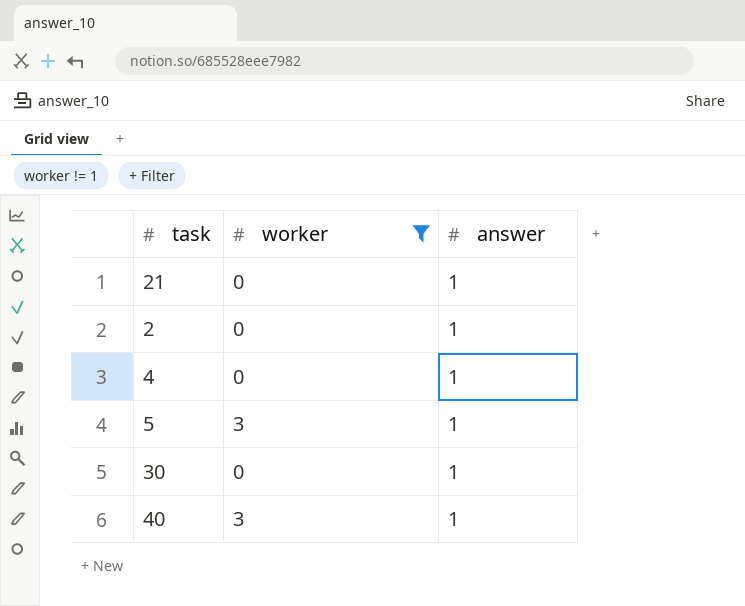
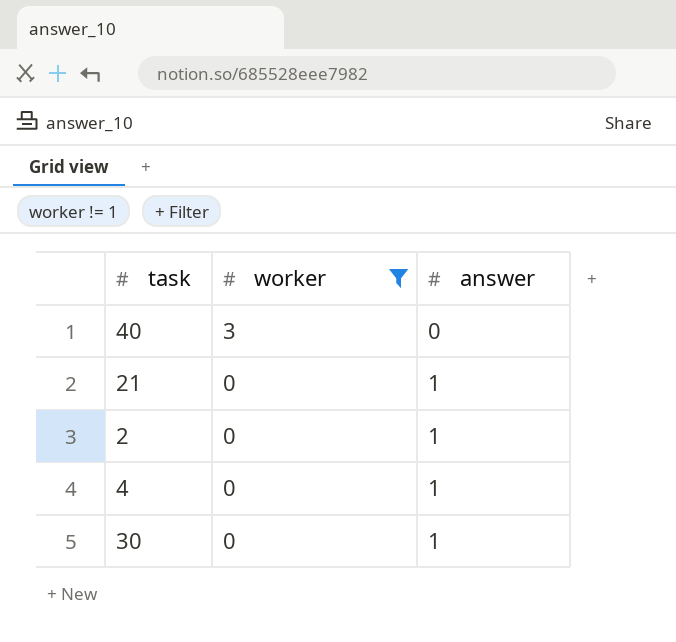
row order: none -> worker descending
row 5: 3 | 1 -> none
40 | answer: 1 -> 0

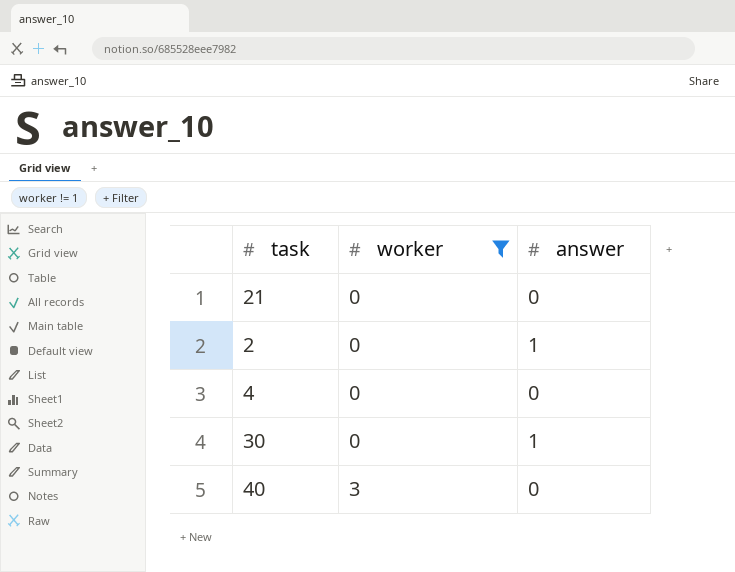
row order: worker descending -> worker ascending
21 | answer: 1 -> 0
4 | answer: 1 -> 0

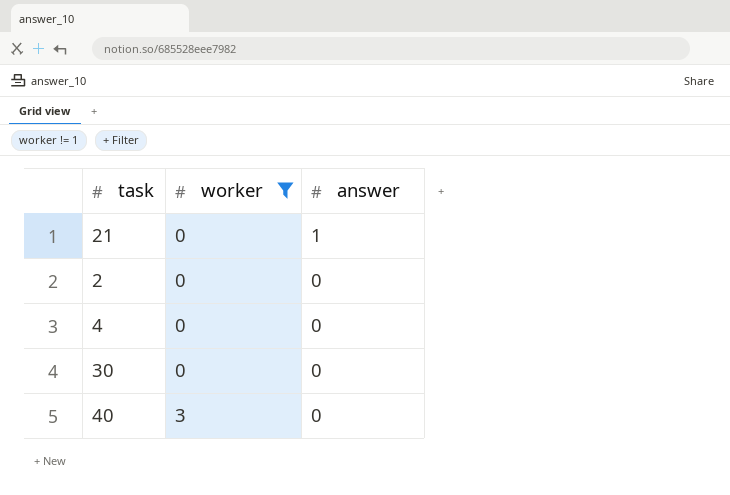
21 | answer: 0 -> 1
2 | answer: 1 -> 0
30 | answer: 1 -> 0

